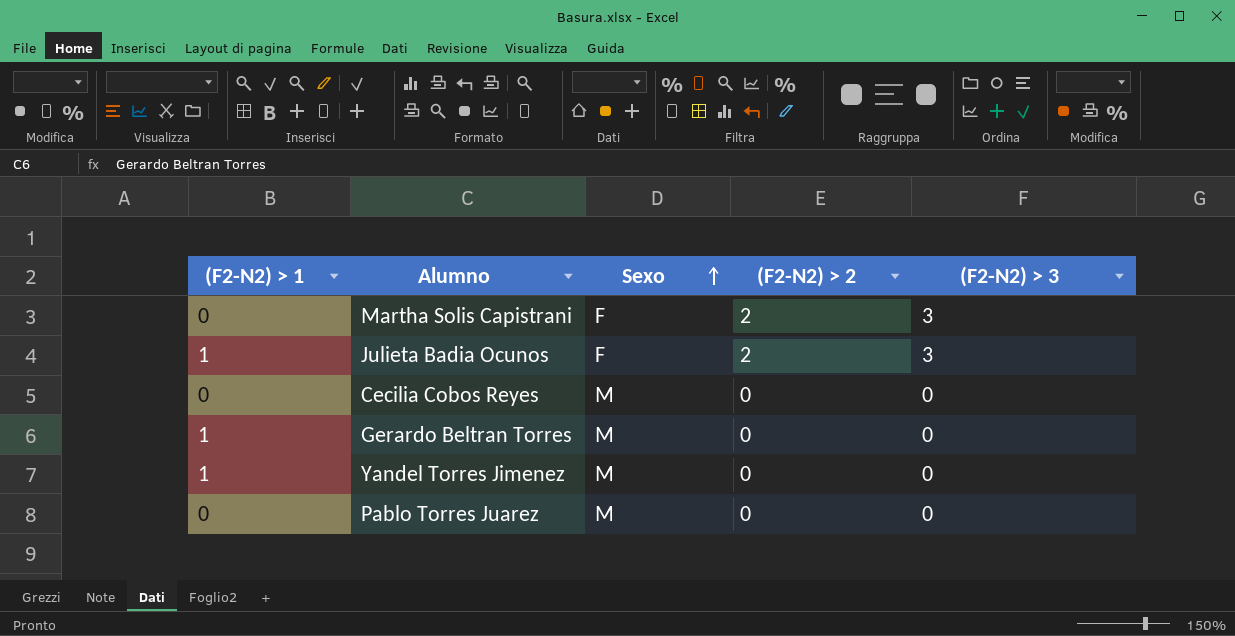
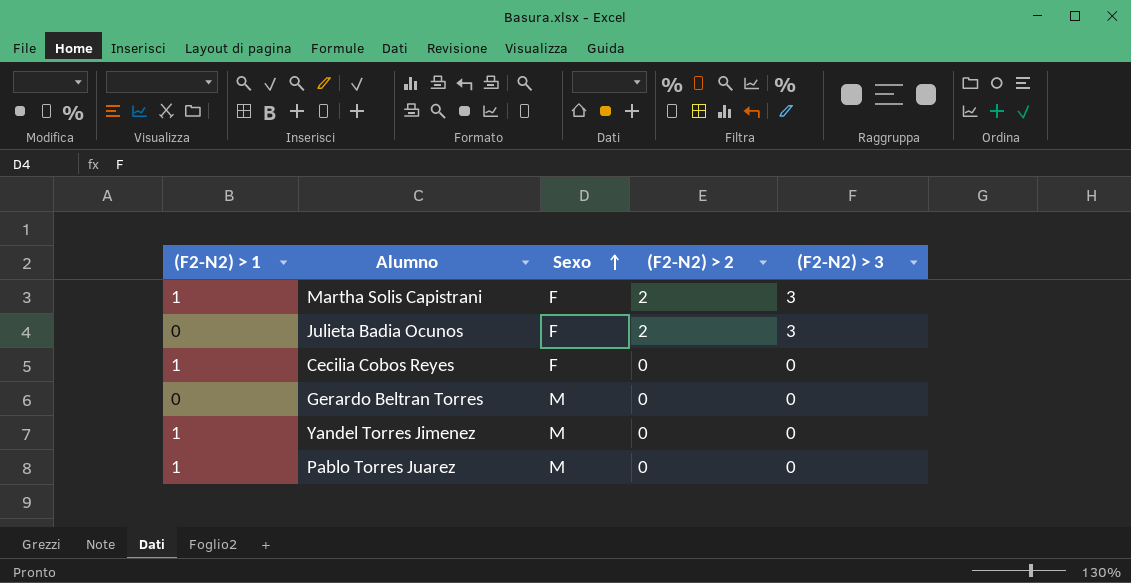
Martha Solis Capistrani | (F2-N2) > 1: 0 -> 1
Julieta Badia Ocunos | (F2-N2) > 1: 1 -> 0
Cecilia Cobos Reyes | (F2-N2) > 1: 0 -> 1
Cecilia Cobos Reyes | Sexo: M -> F
Gerardo Beltran Torres | (F2-N2) > 1: 1 -> 0
Pablo Torres Juarez | (F2-N2) > 1: 0 -> 1

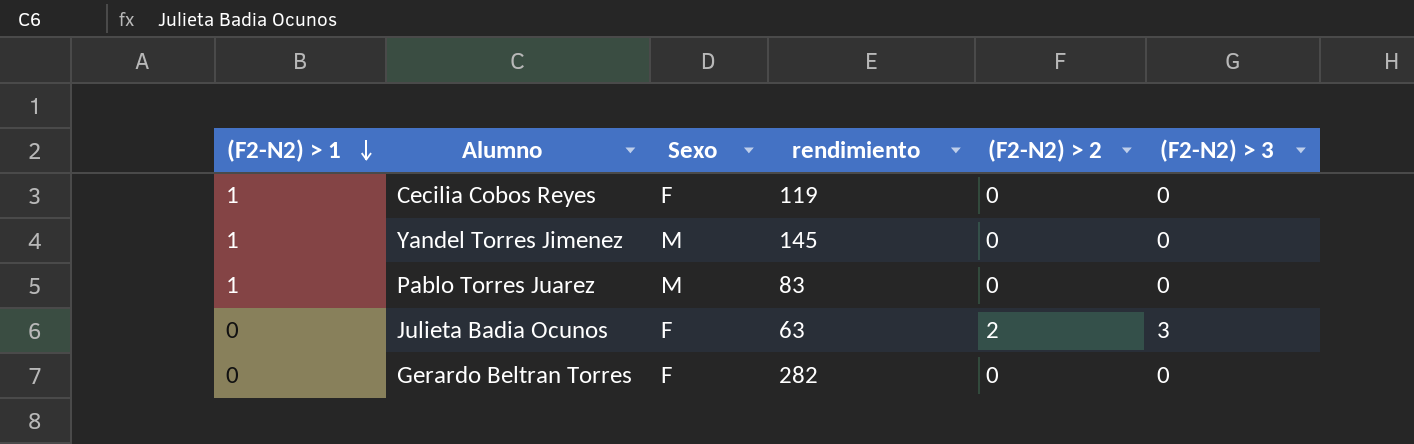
row order: Sexo ascending -> (F2-N2) > 1 descending
column rendimiento | position: none -> 4
row Martha Solis Capistrani: 1 | F | 2 | 3 -> none
Gerardo Beltran Torres | Sexo: M -> F

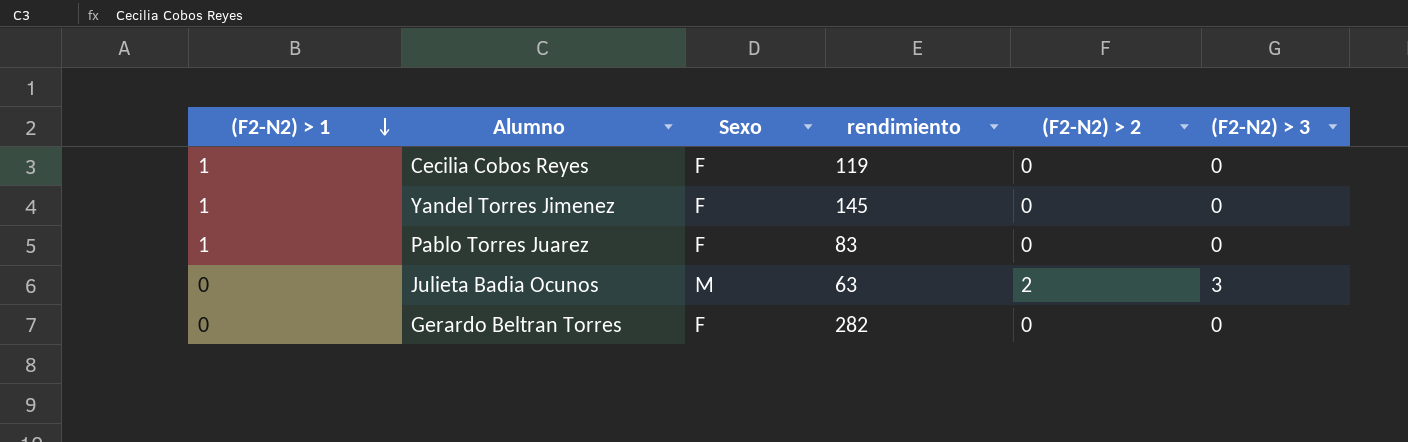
Yandel Torres Jimenez | Sexo: M -> F
Pablo Torres Juarez | Sexo: M -> F
Julieta Badia Ocunos | Sexo: F -> M

